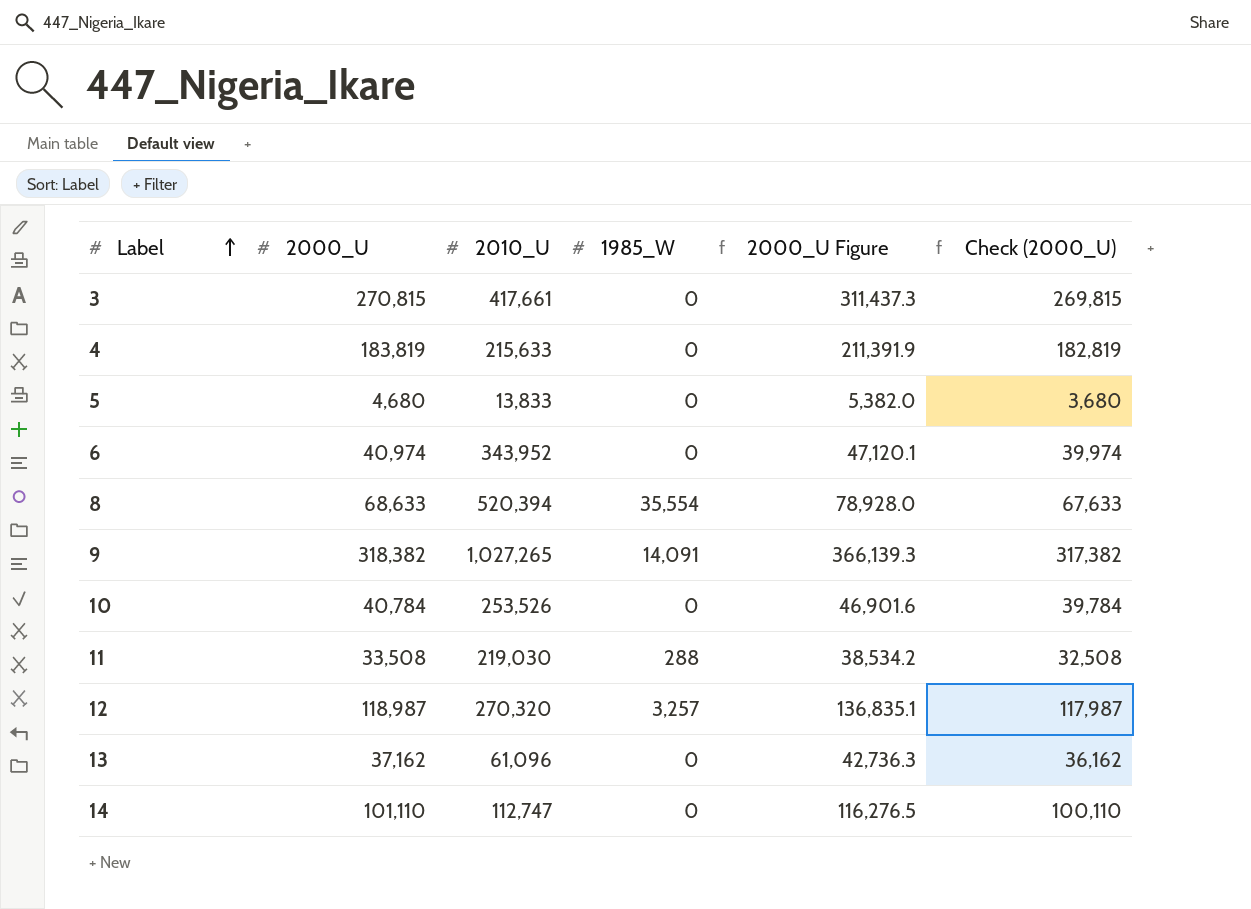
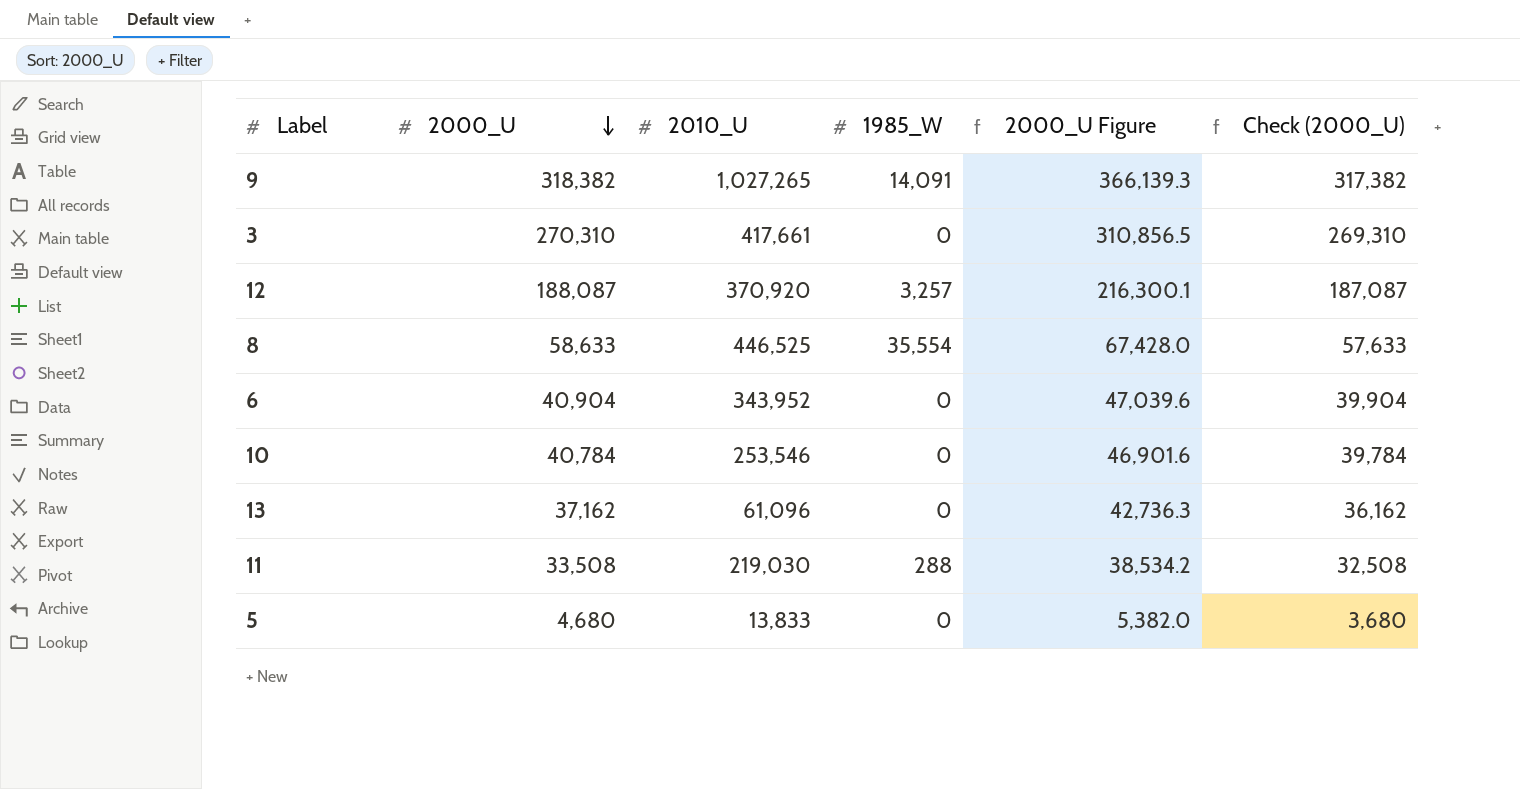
row order: Label ascending -> 2000_U descending
row 4: 183,819 | 215,633 | 0 | 211,391.9 | 182,819 -> none
row 14: 101,110 | 112,747 | 0 | 116,276.5 | 100,110 -> none
3 | 2000_U: 270,815 -> 270,310
3 | 2000_U Figure: 311,437.3 -> 310,856.5
3 | Check (2000_U): 269,815 -> 269,310
12 | 2000_U: 118,987 -> 188,087
12 | 2010_U: 270,320 -> 370,920
12 | 2000_U Figure: 136,835.1 -> 216,300.1
12 | Check (2000_U): 117,987 -> 187,087
8 | 2000_U: 68,633 -> 58,633
8 | 2010_U: 520,394 -> 446,525
8 | 2000_U Figure: 78,928.0 -> 67,428.0
8 | Check (2000_U): 67,633 -> 57,633
6 | 2000_U: 40,974 -> 40,904
6 | 2000_U Figure: 47,120.1 -> 47,039.6
6 | Check (2000_U): 39,974 -> 39,904
10 | 2010_U: 253,526 -> 253,546

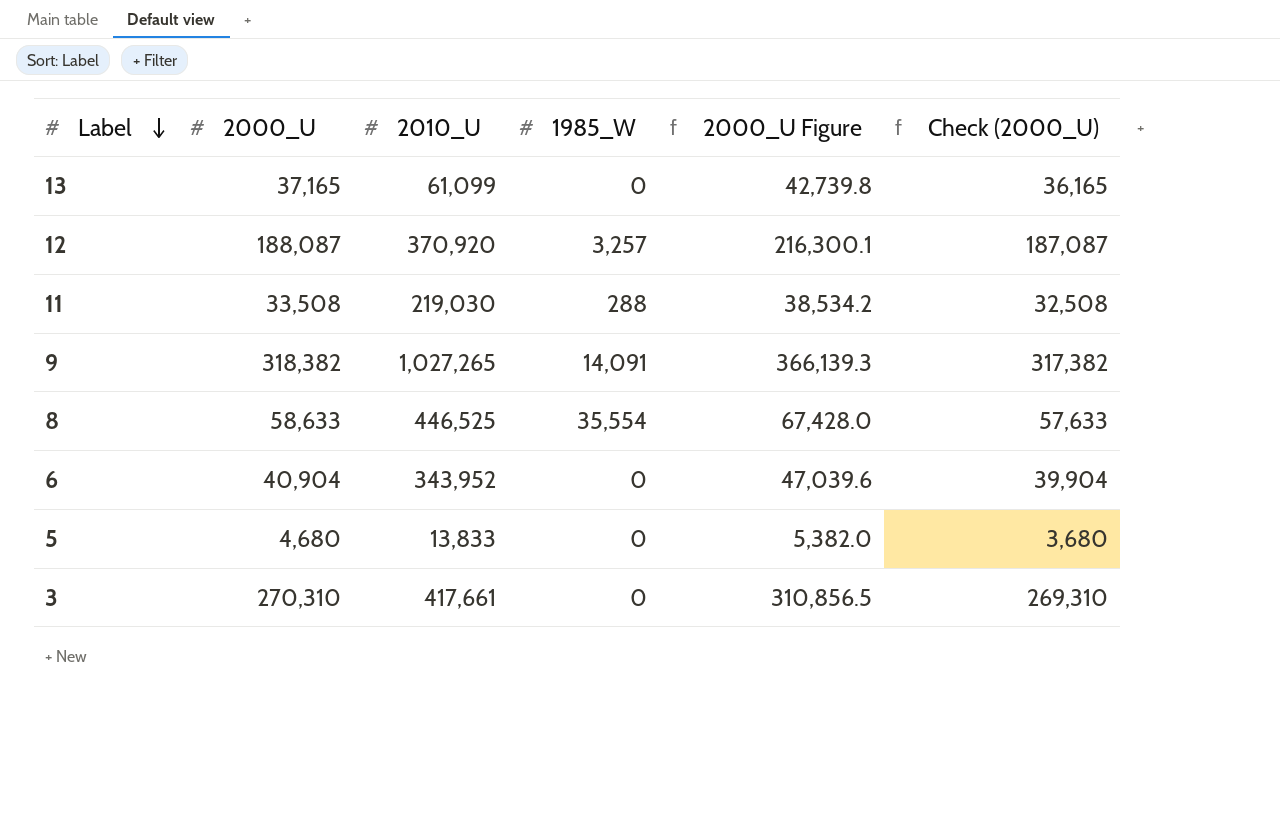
row order: 2000_U descending -> Label descending
row 10: 40,784 | 253,546 | 0 | 46,901.6 | 39,784 -> none
13 | 2000_U: 37,162 -> 37,165
13 | 2010_U: 61,096 -> 61,099
13 | 2000_U Figure: 42,736.3 -> 42,739.8
13 | Check (2000_U): 36,162 -> 36,165

